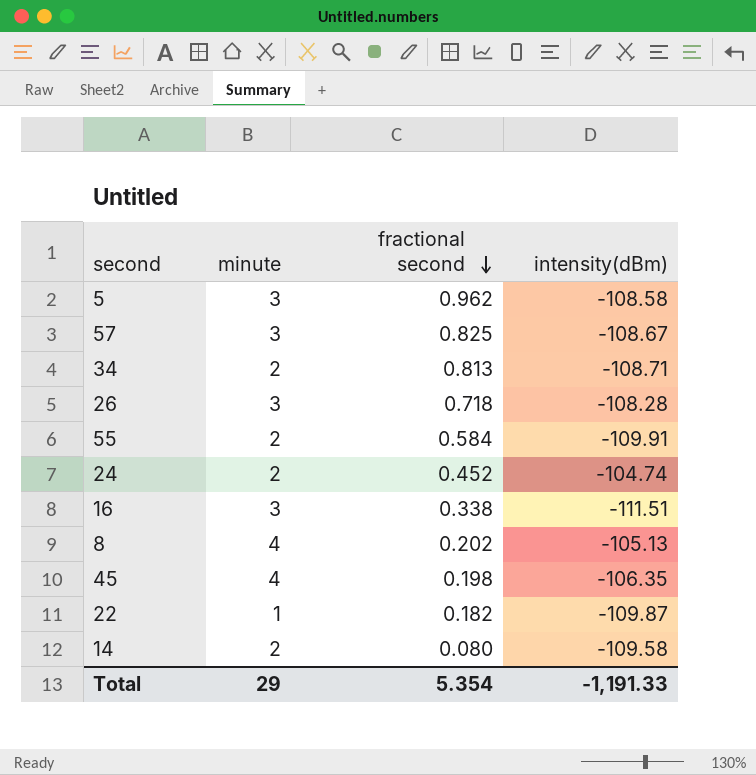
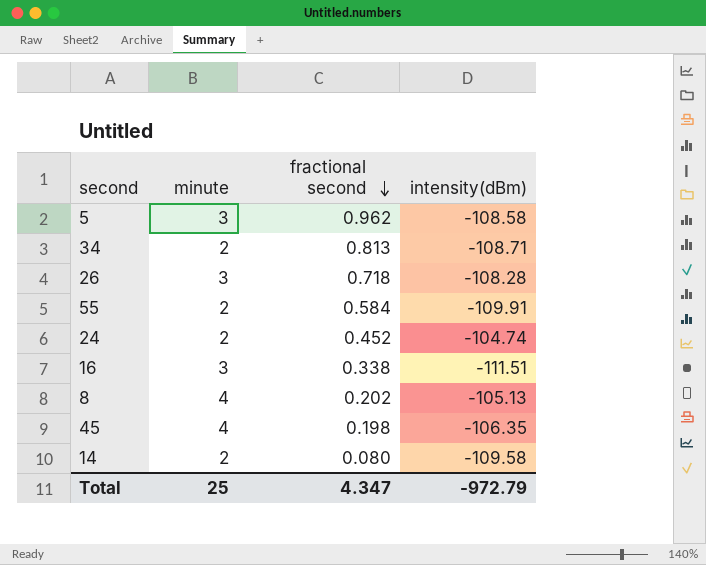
row 57: 3 | 0.825 | -108.67 -> none
row 22: 1 | 0.182 | -109.87 -> none
Total | minute: 29 -> 25
Total | fractional second: 5.354 -> 4.347
Total | intensity(dBm): -1,191.33 -> -972.79

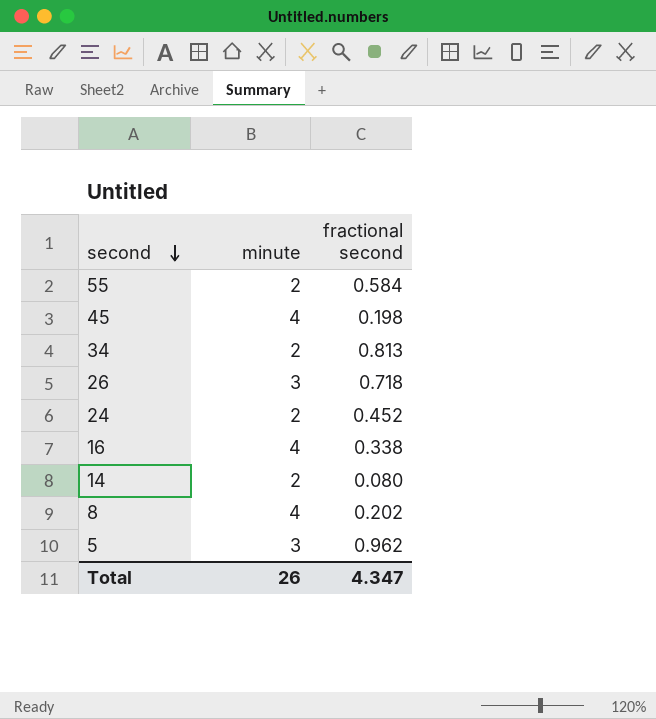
row order: fractional second descending -> second descending
column intensity(dBm) | position: 4 -> none
16 | minute: 3 -> 4
Total | minute: 25 -> 26

